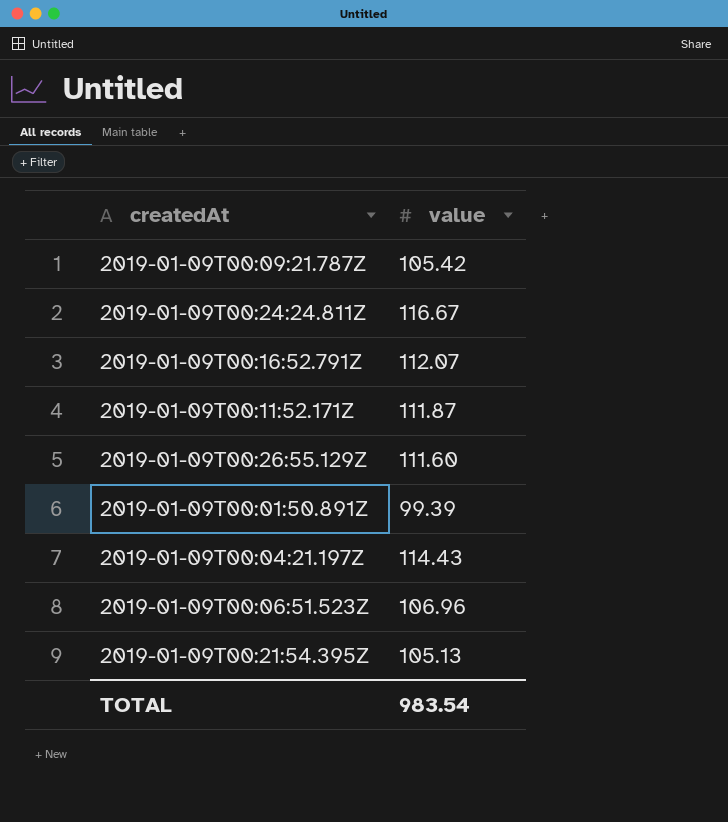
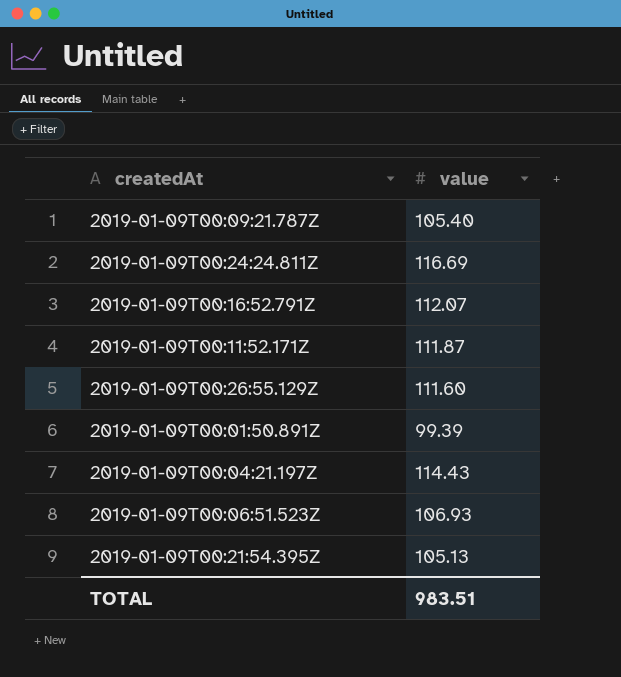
2019-01-09T00:09:21.787Z | value: 105.42 -> 105.40
2019-01-09T00:24:24.811Z | value: 116.67 -> 116.69
2019-01-09T00:06:51.523Z | value: 106.96 -> 106.93
TOTAL | value: 983.54 -> 983.51

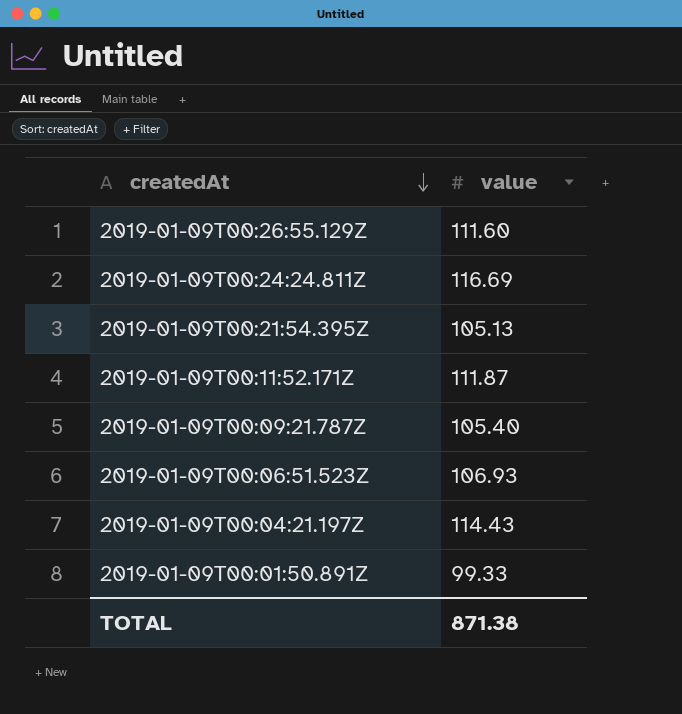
row order: none -> createdAt descending
row 2019-01-09T00:16:52.791Z: 112.07 -> none
2019-01-09T00:01:50.891Z | value: 99.39 -> 99.33
TOTAL | value: 983.51 -> 871.38

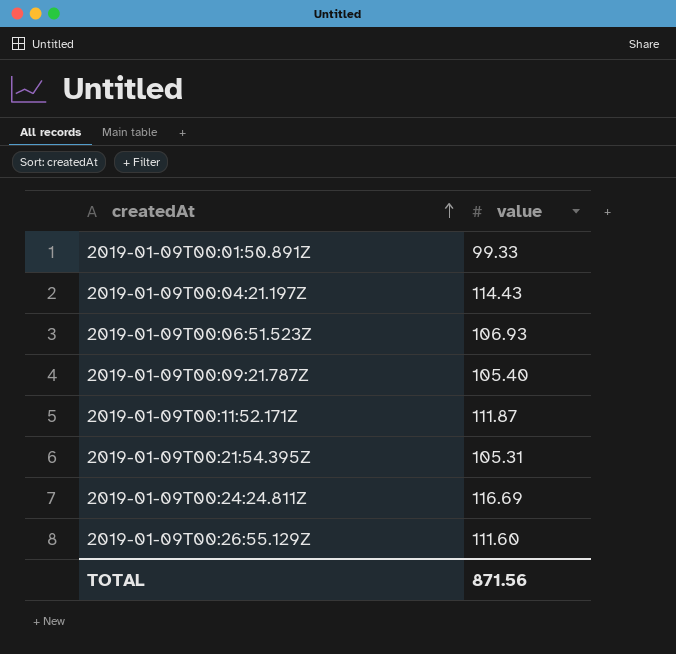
row order: createdAt descending -> createdAt ascending
2019-01-09T00:21:54.395Z | value: 105.13 -> 105.31
TOTAL | value: 871.38 -> 871.56

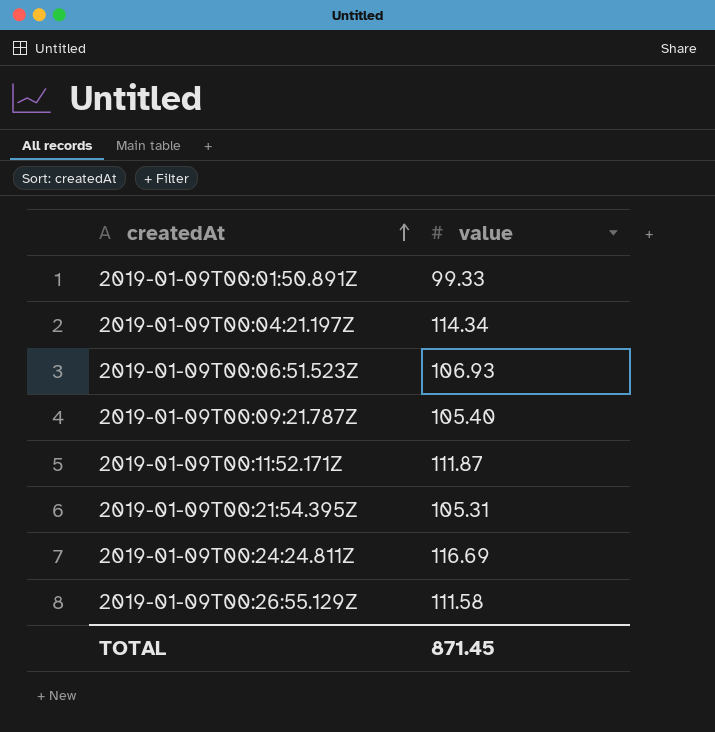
2019-01-09T00:04:21.197Z | value: 114.43 -> 114.34
2019-01-09T00:26:55.129Z | value: 111.60 -> 111.58
TOTAL | value: 871.56 -> 871.45

